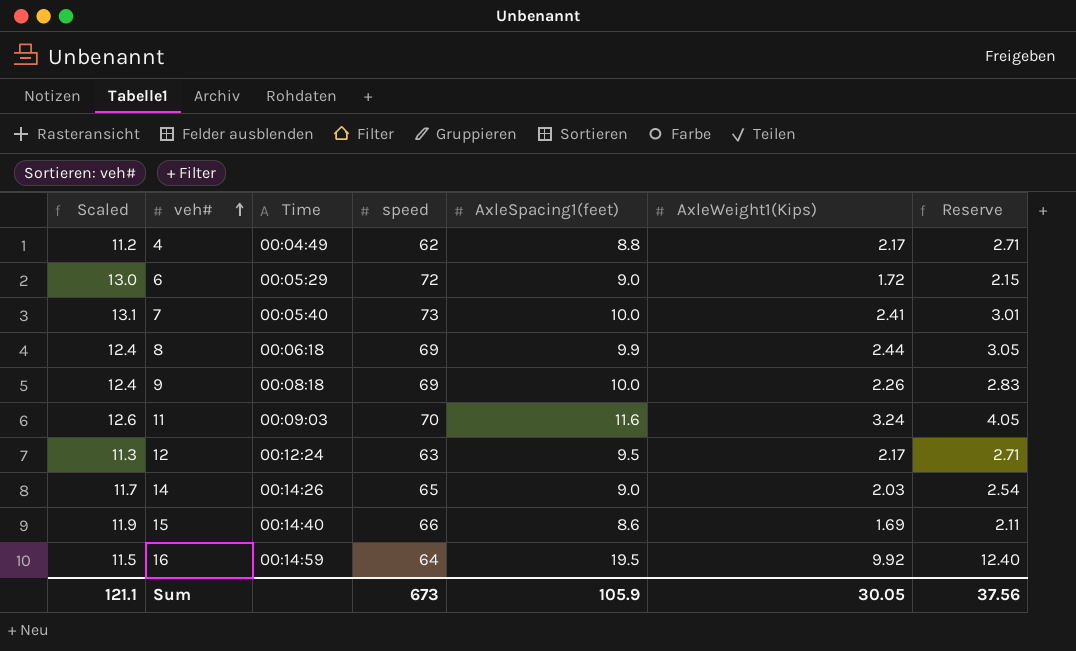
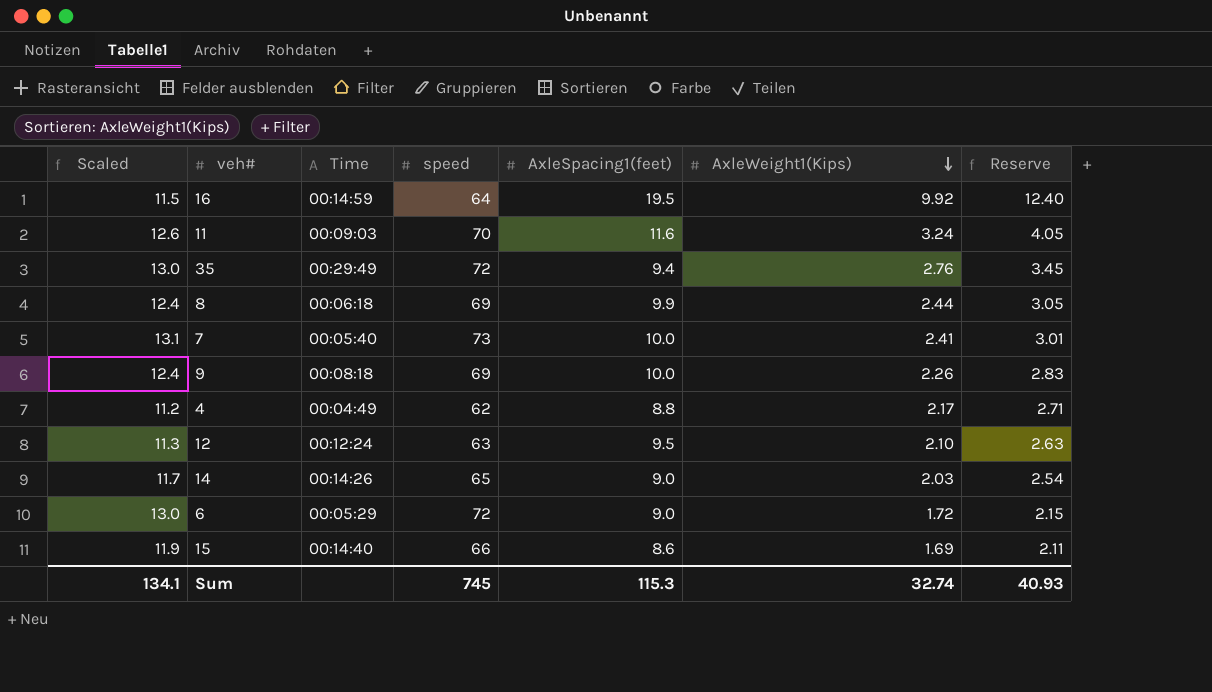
row order: veh# ascending -> AxleWeight1(Kips) descending
row 35: none -> 13.0 | 00:29:49 | 72 | 9.4 | 2.76 | 3.45
12 | AxleWeight1(Kips): 2.17 -> 2.10
12 | Reserve: 2.71 -> 2.63
Sum | Scaled: 121.1 -> 134.1
Sum | speed: 673 -> 745
Sum | AxleSpacing1(feet): 105.9 -> 115.3
Sum | AxleWeight1(Kips): 30.05 -> 32.74
Sum | Reserve: 37.56 -> 40.93

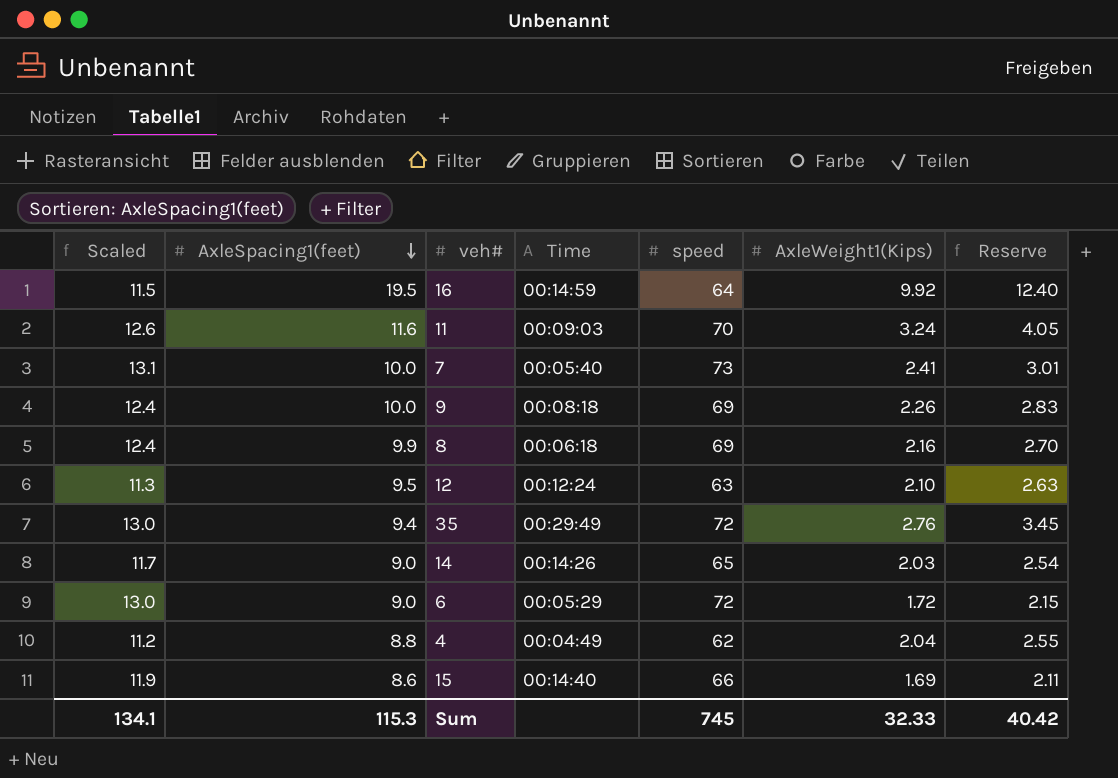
row order: AxleWeight1(Kips) descending -> AxleSpacing1(feet) descending
column AxleSpacing1(feet) | position: 5 -> 2
8 | AxleWeight1(Kips): 2.44 -> 2.16
8 | Reserve: 3.05 -> 2.70
4 | AxleWeight1(Kips): 2.17 -> 2.04
4 | Reserve: 2.71 -> 2.55
Sum | AxleWeight1(Kips): 32.74 -> 32.33
Sum | Reserve: 40.93 -> 40.42

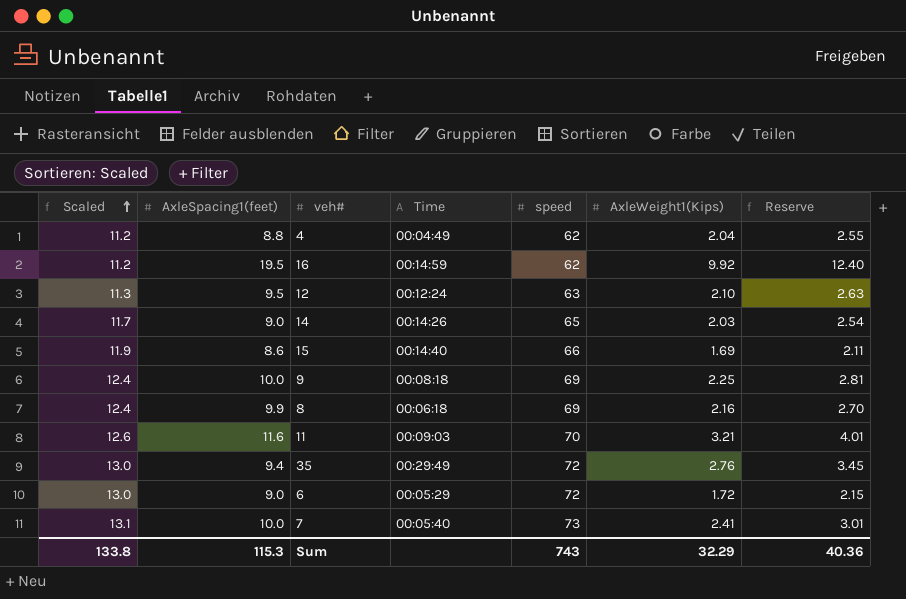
row order: AxleSpacing1(feet) descending -> Scaled ascending
16 | Scaled: 11.5 -> 11.2
16 | speed: 64 -> 62
9 | AxleWeight1(Kips): 2.26 -> 2.25
9 | Reserve: 2.83 -> 2.81
11 | AxleWeight1(Kips): 3.24 -> 3.21
11 | Reserve: 4.05 -> 4.01
Sum | Scaled: 134.1 -> 133.8
Sum | speed: 745 -> 743
Sum | AxleWeight1(Kips): 32.33 -> 32.29
Sum | Reserve: 40.42 -> 40.36

